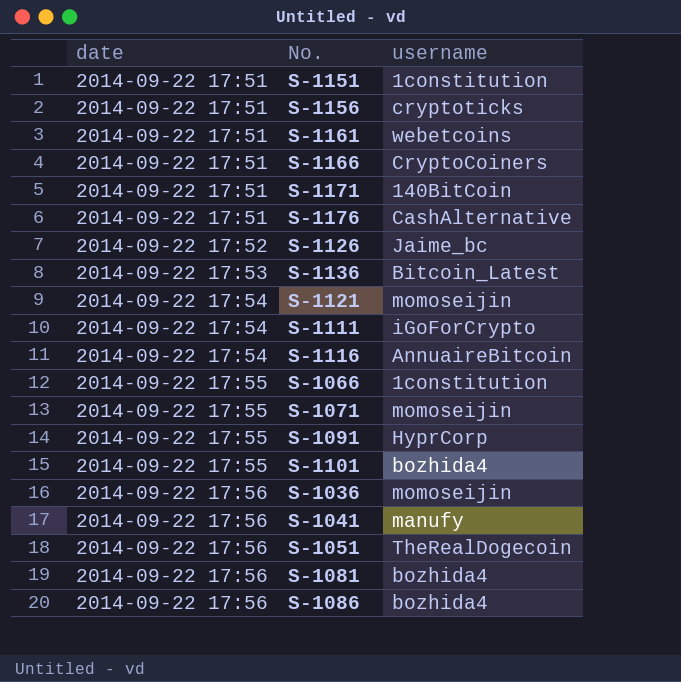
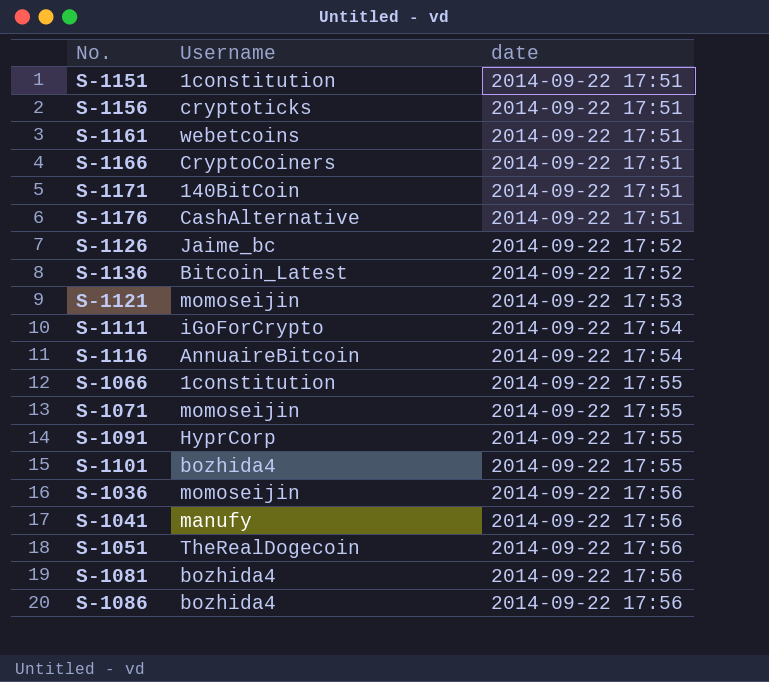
column name: username -> Username
column date | position: 1 -> 3
S-1136 | date: 2014-09-22 17:53 -> 2014-09-22 17:52
S-1121 | date: 2014-09-22 17:54 -> 2014-09-22 17:53

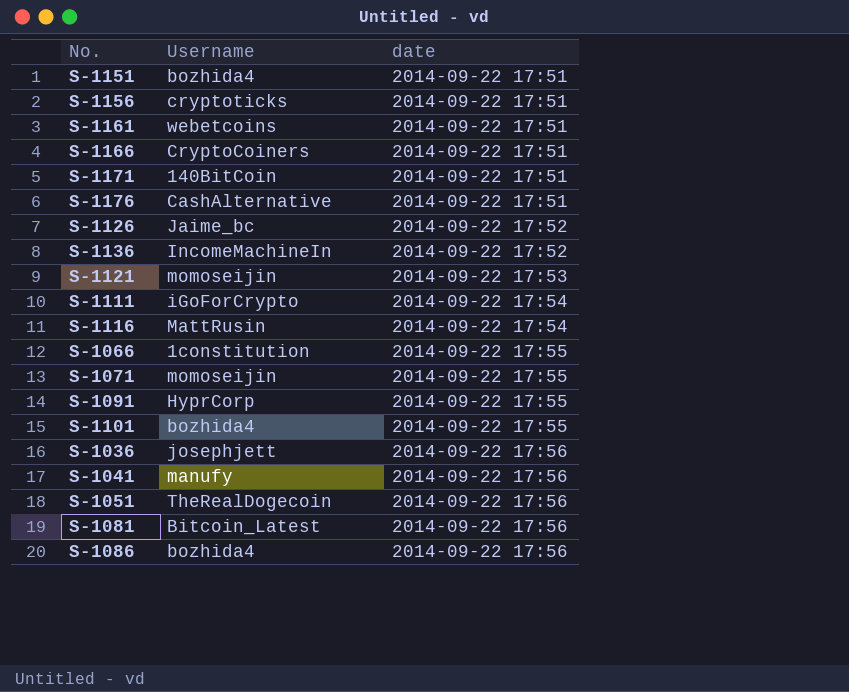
S-1151 | Username: 1constitution -> bozhida4
S-1136 | Username: Bitcoin_Latest -> IncomeMachineIn
S-1116 | Username: AnnuaireBitcoin -> MattRusin
S-1036 | Username: momoseijin -> josephjett
S-1081 | Username: bozhida4 -> Bitcoin_Latest

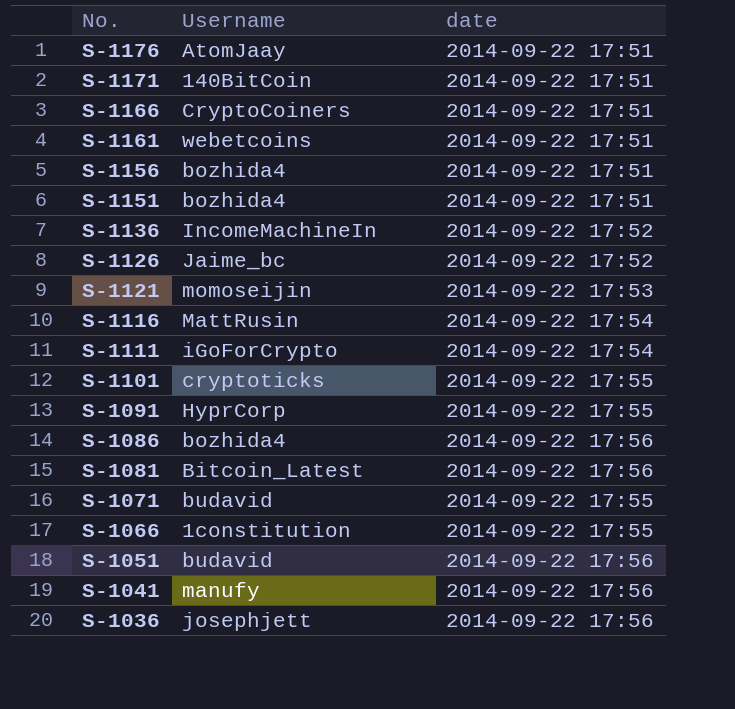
row order: date ascending -> No. descending
S-1176 | Username: CashAlternative -> AtomJaay
S-1156 | Username: cryptoticks -> bozhida4
S-1101 | Username: bozhida4 -> cryptoticks
S-1071 | Username: momoseijin -> budavid
S-1051 | Username: TheRealDogecoin -> budavid

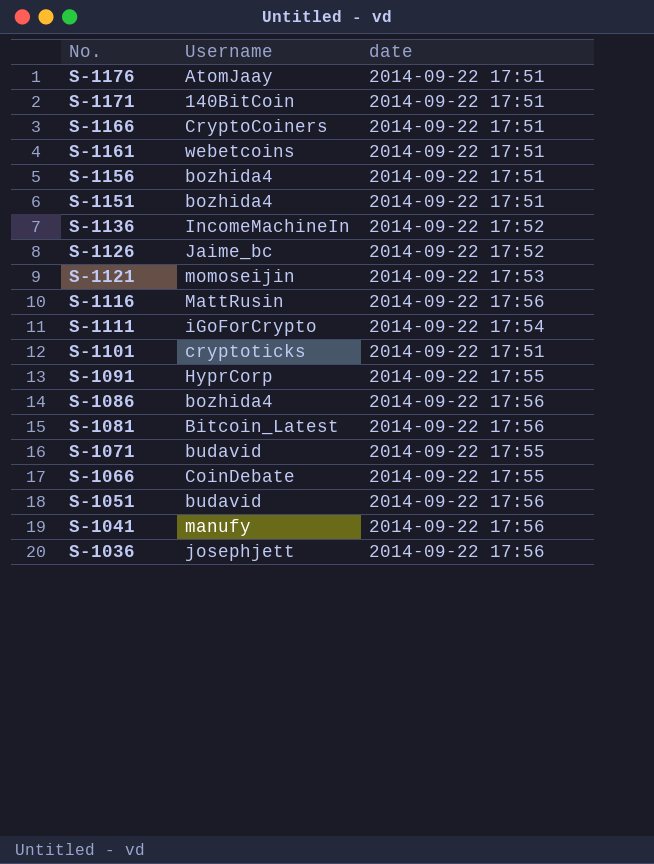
S-1116 | date: 2014-09-22 17:54 -> 2014-09-22 17:56
S-1101 | date: 2014-09-22 17:55 -> 2014-09-22 17:51
S-1066 | Username: 1constitution -> CoinDebate

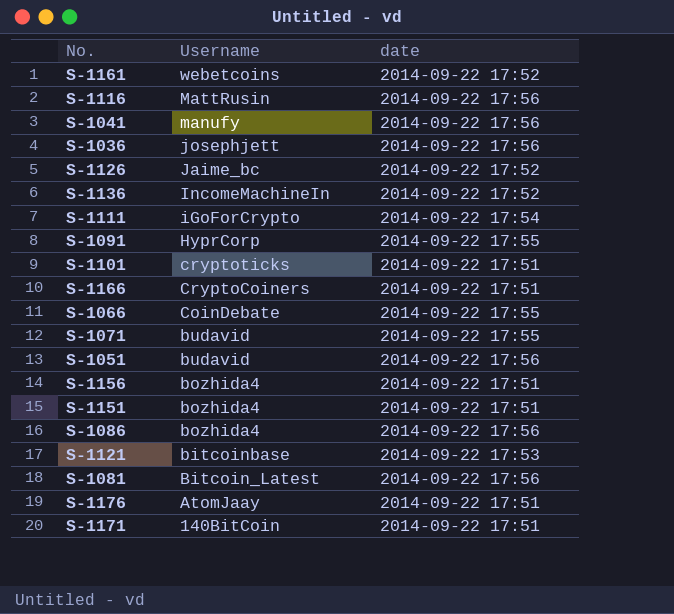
row order: No. descending -> Username descending
S-1161 | date: 2014-09-22 17:51 -> 2014-09-22 17:52
S-1121 | Username: momoseijin -> bitcoinbase

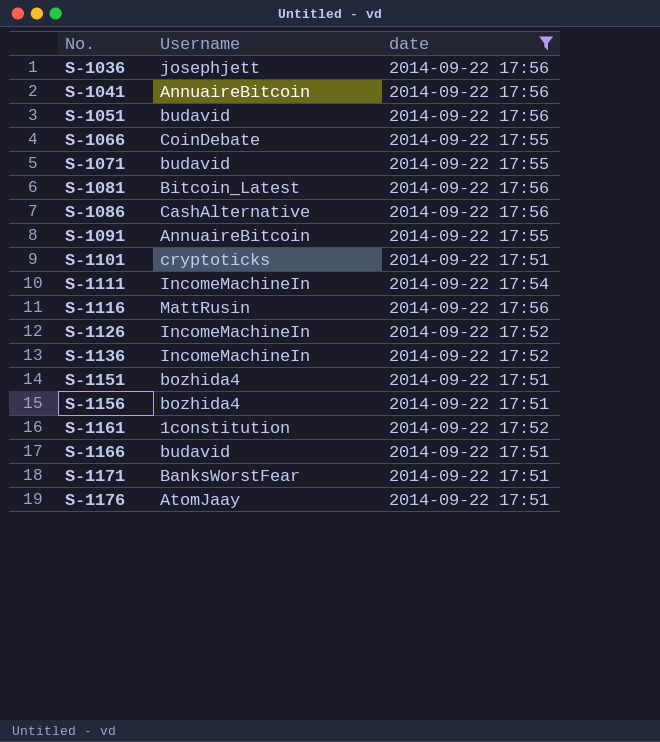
filter: none -> date != 2014-09-22 17:53
row order: Username descending -> No. ascending
S-1041 | Username: manufy -> AnnuaireBitcoin
S-1086 | Username: bozhida4 -> CashAlternative
S-1091 | Username: HyprCorp -> AnnuaireBitcoin
S-1111 | Username: iGoForCrypto -> IncomeMachineIn
S-1126 | Username: Jaime_bc -> IncomeMachineIn
S-1161 | Username: webetcoins -> 1constitution
S-1166 | Username: CryptoCoiners -> budavid
S-1171 | Username: 140BitCoin -> BanksWorstFear

